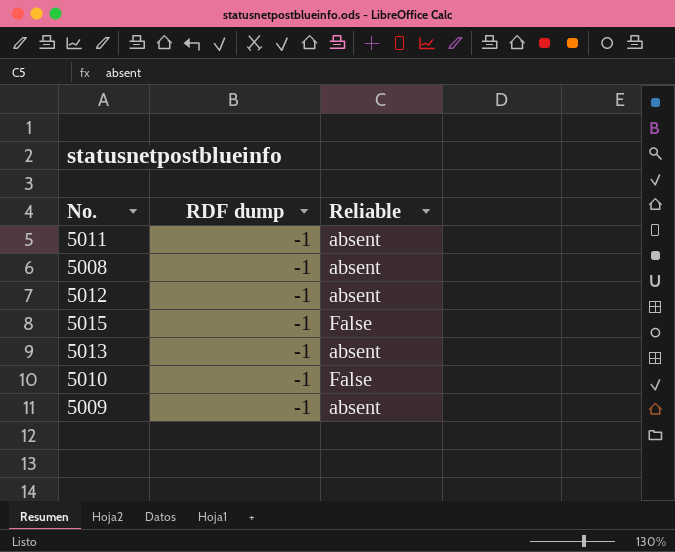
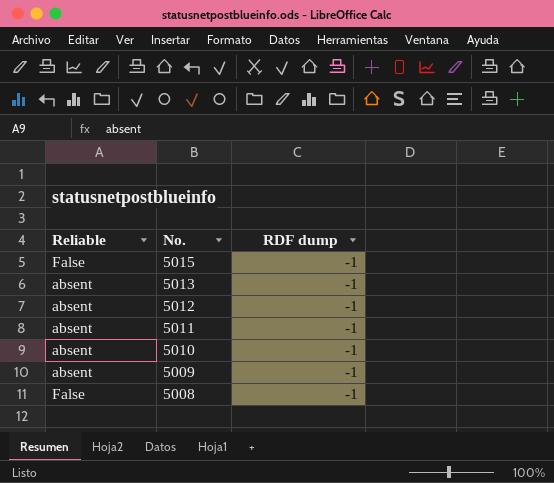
row order: none -> No. descending
column Reliable | position: 3 -> 1
5010 | Reliable: False -> absent
5008 | Reliable: absent -> False

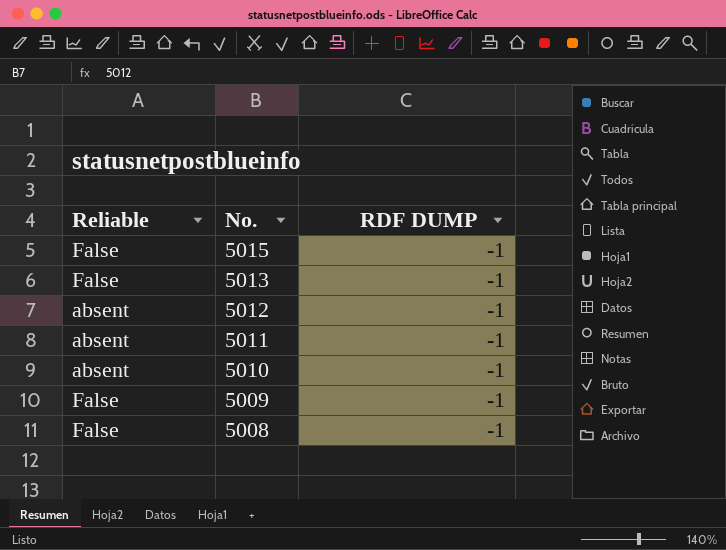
column name: RDF dump -> RDF DUMP
5013 | Reliable: absent -> False
5009 | Reliable: absent -> False

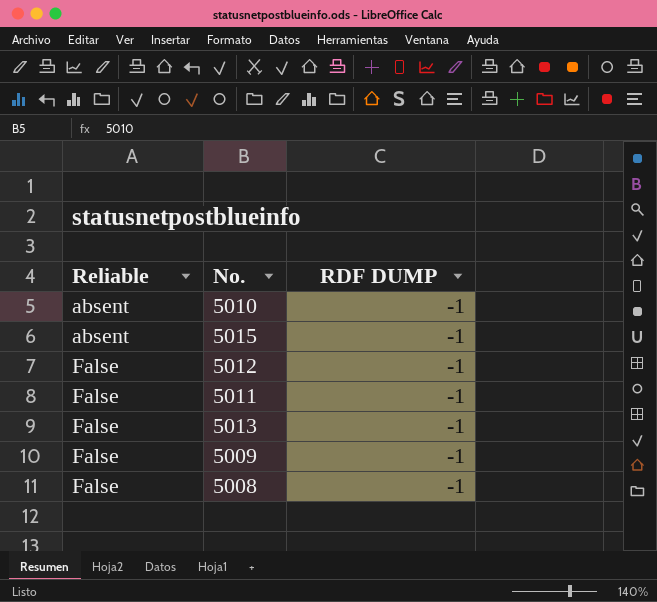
row order: No. descending -> Reliable ascending
5015 | Reliable: False -> absent
5012 | Reliable: absent -> False
5011 | Reliable: absent -> False

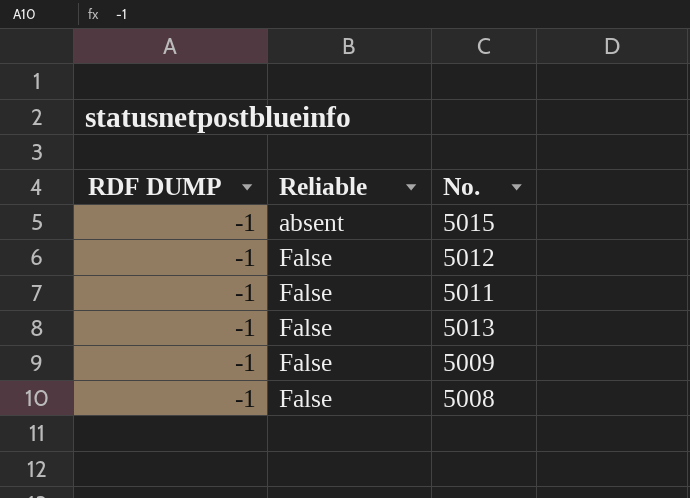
column RDF DUMP | position: 3 -> 1
row 5010: absent | -1 -> none

